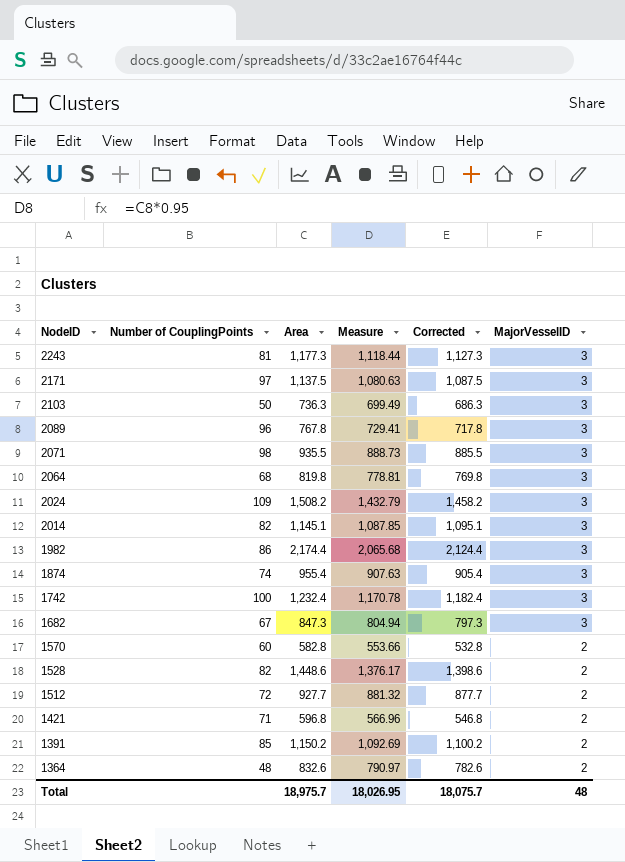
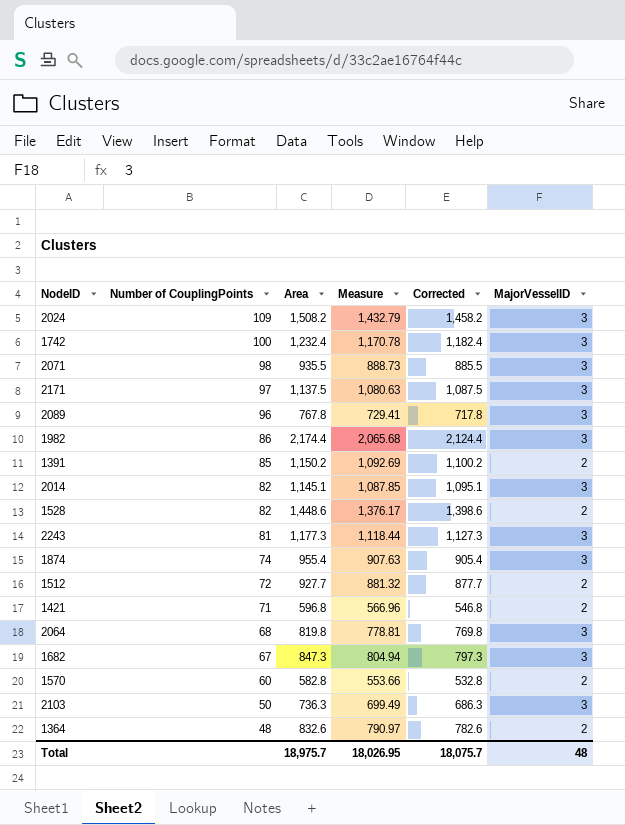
row order: NodeID descending -> Number of CouplingPoints descending

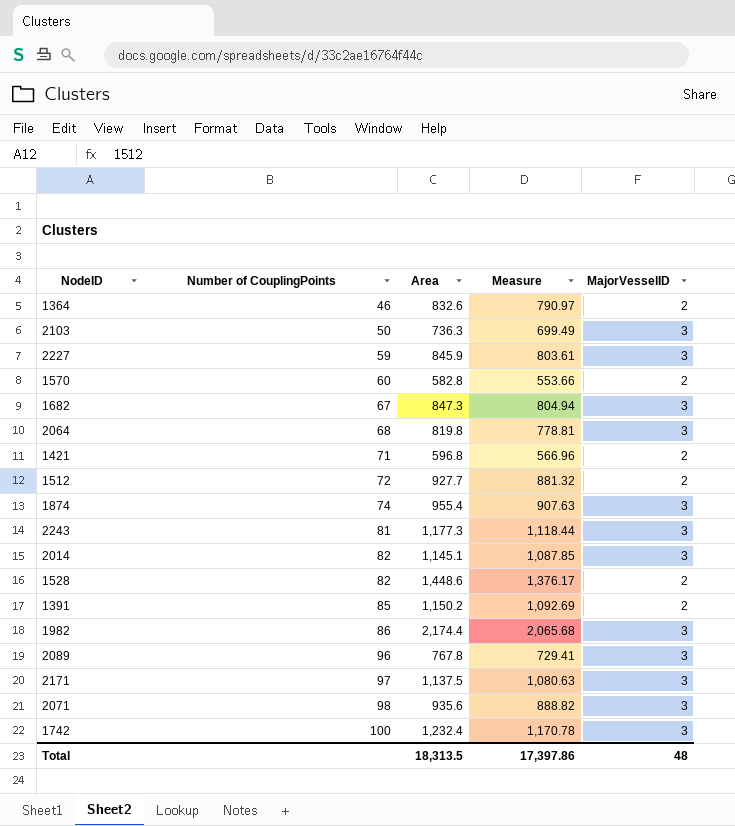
row order: Number of CouplingPoints descending -> Number of CouplingPoints ascending
column Corrected | formula: [Area] - 50 -> none
row 2024: 109 | 1,508.2 | 1,432.79 | 1,458.2 | 3 -> none
1364 | Number of CouplingPoints: 48 -> 46
row 2227: none -> 59 | 845.9 | 803.61 | 3
2071 | Area: 935.5 -> 935.6
2071 | Measure: 888.73 -> 888.82
Total | Area: 18,975.7 -> 18,313.5
Total | Measure: 18,026.95 -> 17,397.86

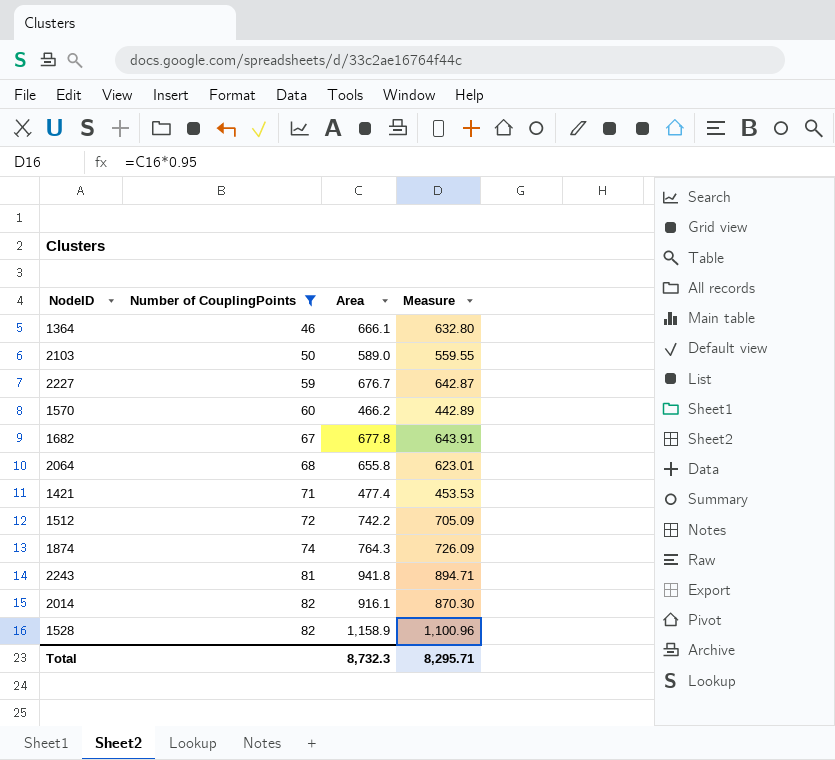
filter: none -> Number of CouplingPoints <= 82
column MajorVesselID | position: 5 -> none
1364 | Area: 832.6 -> 666.1
1364 | Measure: 790.97 -> 632.80
2103 | Area: 736.3 -> 589.0
2103 | Measure: 699.49 -> 559.55
2227 | Area: 845.9 -> 676.7
2227 | Measure: 803.61 -> 642.87
1570 | Area: 582.8 -> 466.2
1570 | Measure: 553.66 -> 442.89
1682 | Area: 847.3 -> 677.8
1682 | Measure: 804.94 -> 643.91
2064 | Area: 819.8 -> 655.8
2064 | Measure: 778.81 -> 623.01
1421 | Area: 596.8 -> 477.4
1421 | Measure: 566.96 -> 453.53
1512 | Area: 927.7 -> 742.2
1512 | Measure: 881.32 -> 705.09
1874 | Area: 955.4 -> 764.3
1874 | Measure: 907.63 -> 726.09
2243 | Area: 1,177.3 -> 941.8
2243 | Measure: 1,118.44 -> 894.71
2014 | Area: 1,145.1 -> 916.1
2014 | Measure: 1,087.85 -> 870.30
1528 | Area: 1,448.6 -> 1,158.9
1528 | Measure: 1,376.17 -> 1,100.96
Total | Area: 18,313.5 -> 8,732.3
Total | Measure: 17,397.86 -> 8,295.71

